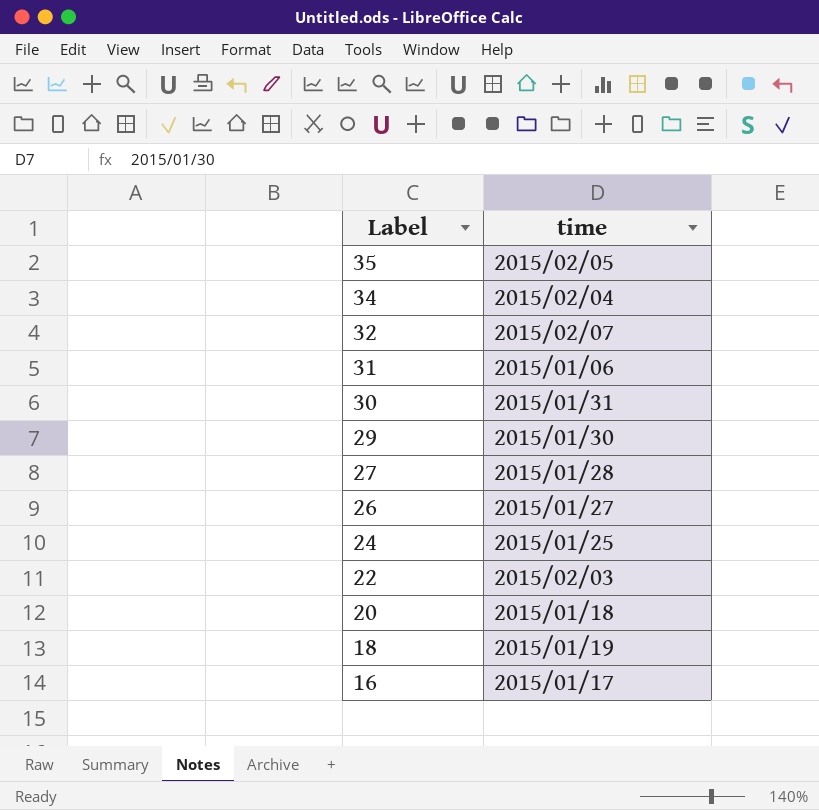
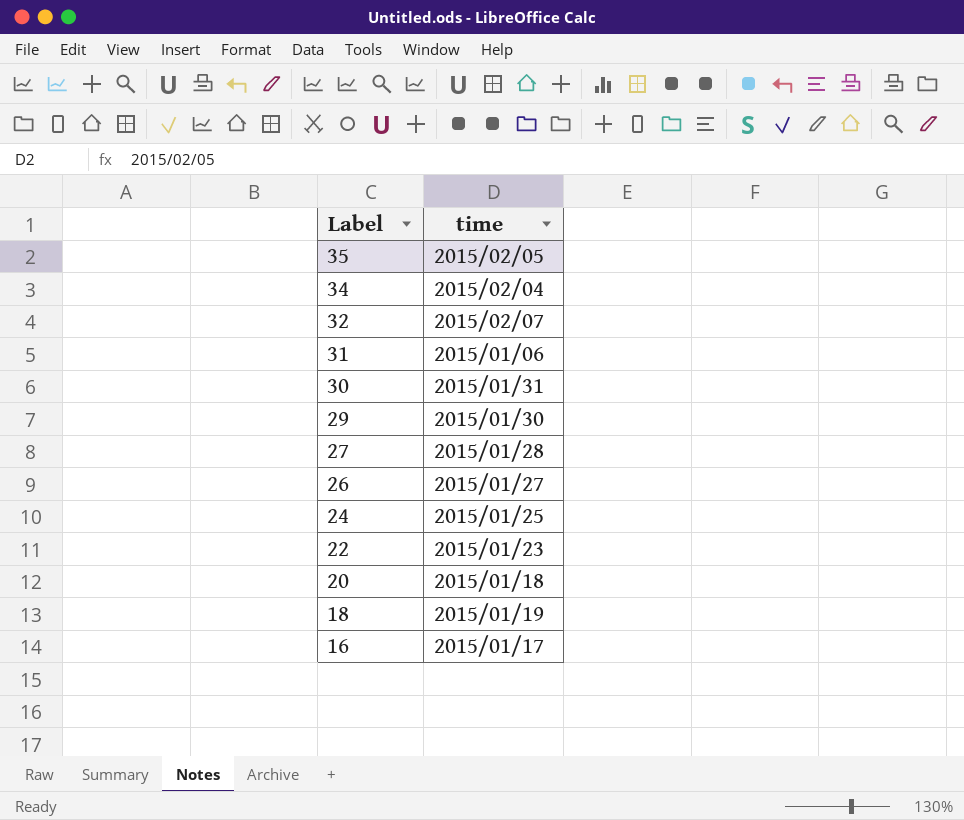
22 | time: 2015/02/03 -> 2015/01/23

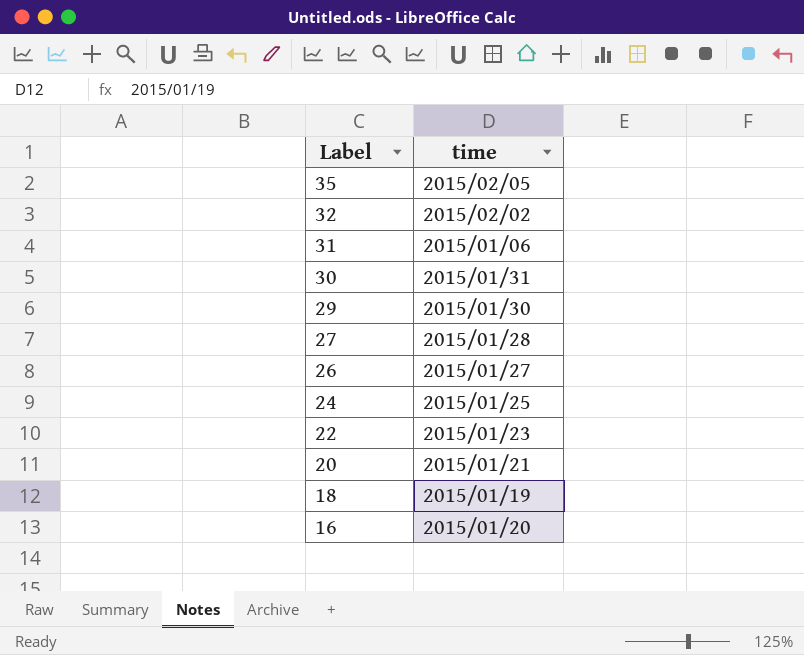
row 34: 2015/02/04 -> none
32 | time: 2015/02/07 -> 2015/02/02
20 | time: 2015/01/18 -> 2015/01/21
16 | time: 2015/01/17 -> 2015/01/20

